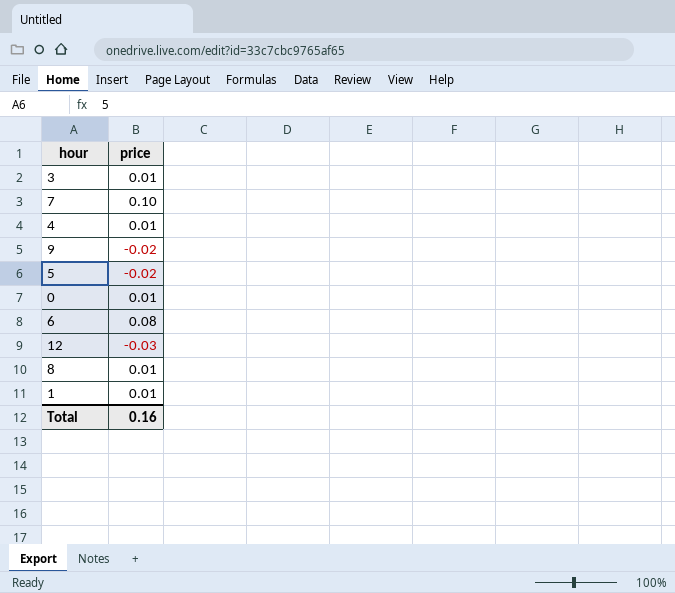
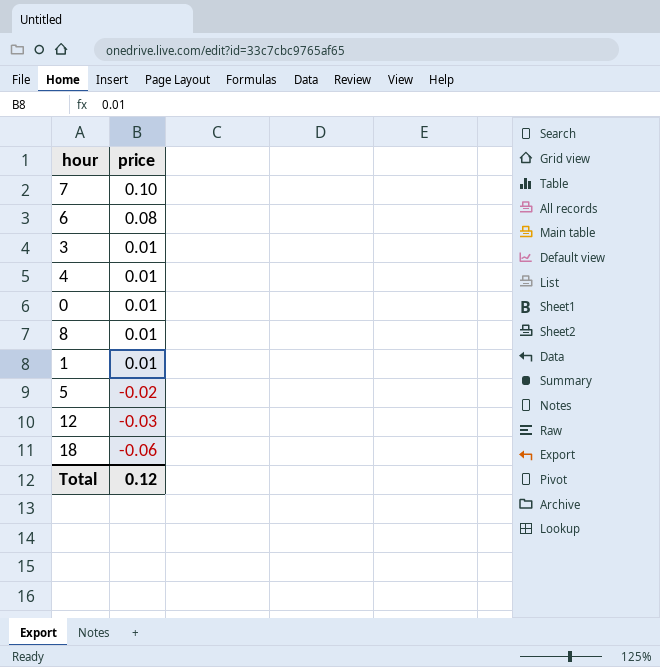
row order: none -> price descending
row 9: -0.02 -> none
row 18: none -> -0.06
Total | price: 0.16 -> 0.12

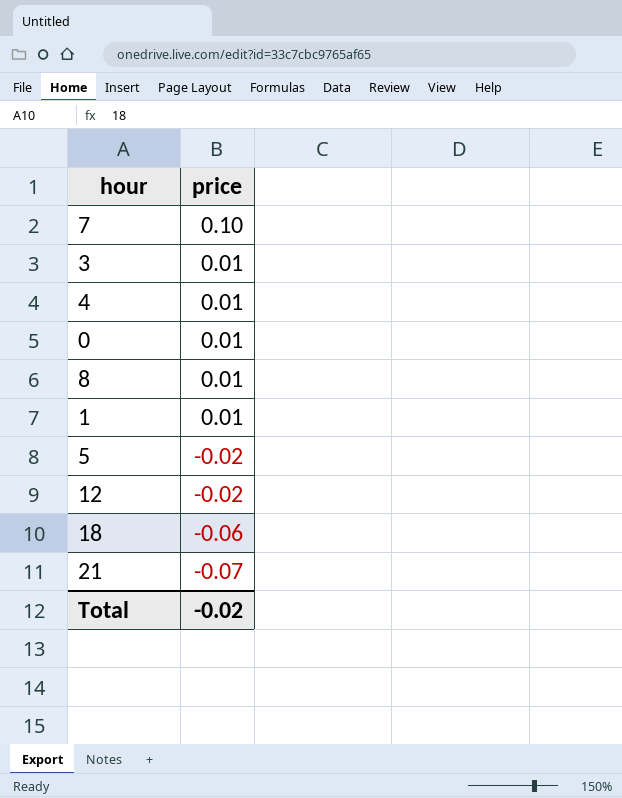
row 6: 0.08 -> none
12 | price: -0.03 -> -0.02
row 21: none -> -0.07
Total | price: 0.12 -> -0.02

